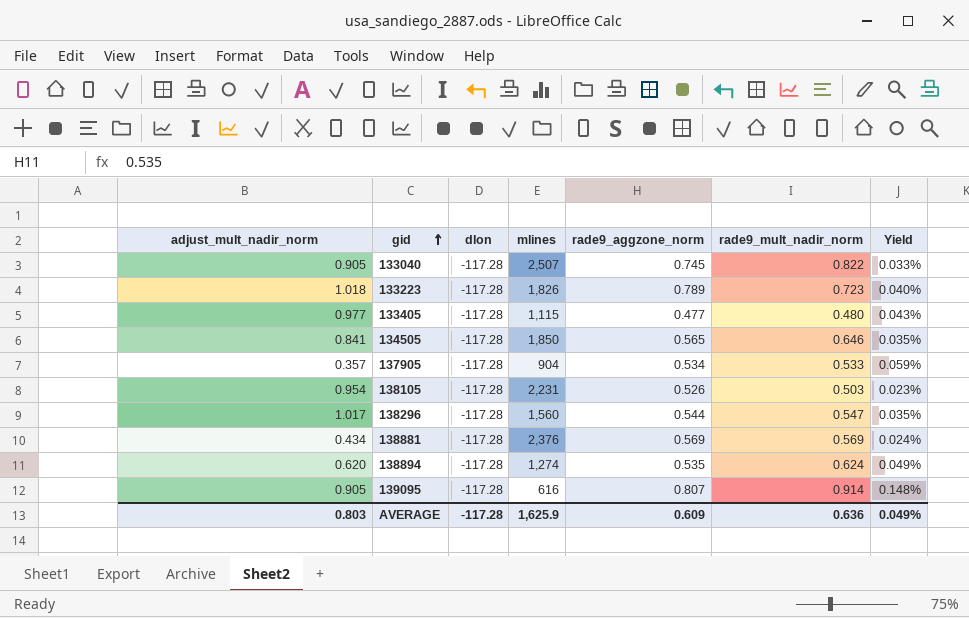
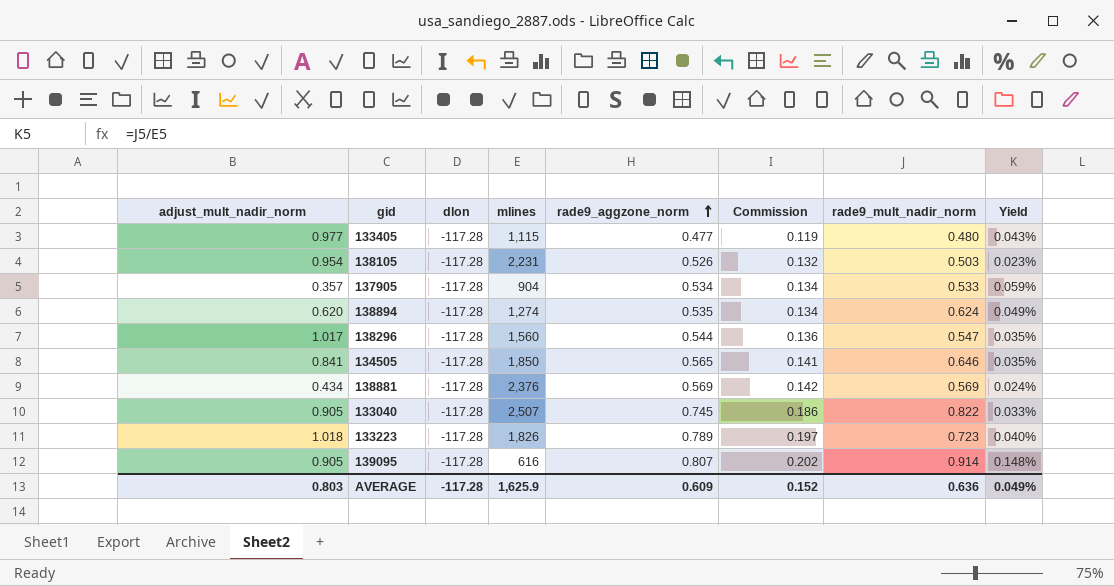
row order: gid ascending -> rade9_aggzone_norm ascending
column Commission | formula: none -> [rade9_aggzone_norm] * 0.25

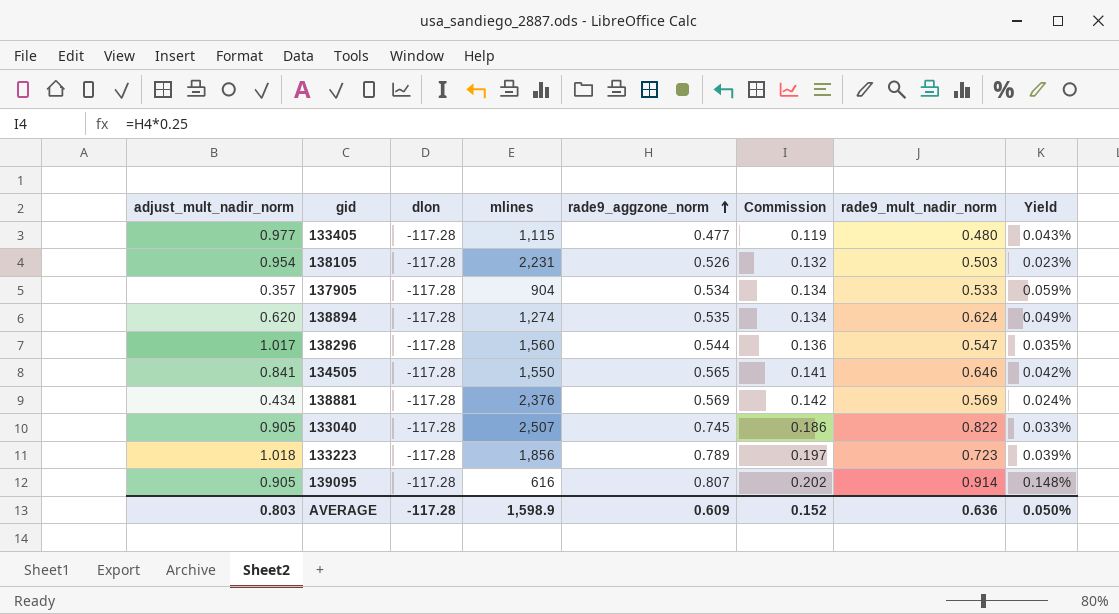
134505 | mlines: 1,850 -> 1,550
134505 | Yield: 0.035% -> 0.042%
133223 | mlines: 1,826 -> 1,856
133223 | Yield: 0.040% -> 0.039%
AVERAGE | mlines: 1,625.9 -> 1,598.9
AVERAGE | Yield: 0.049% -> 0.050%

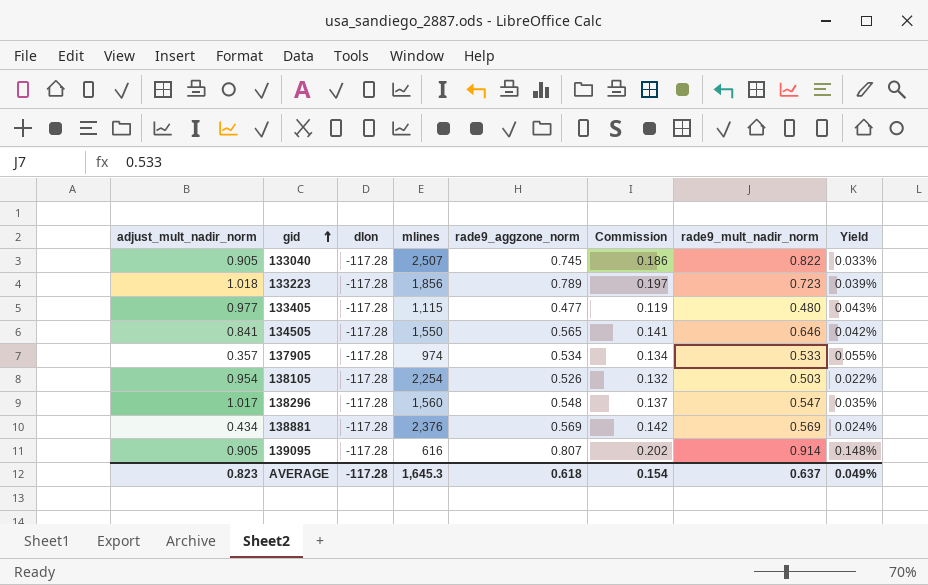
row order: rade9_aggzone_norm ascending -> gid ascending
row 138894: 0.620 | -117.28 | 1,274 | 0.535 | 0.134 | 0.624 | 0.049% -> none
137905 | mlines: 904 -> 974
137905 | Yield: 0.059% -> 0.055%
138105 | mlines: 2,231 -> 2,254
138105 | Yield: 0.023% -> 0.022%
138296 | rade9_aggzone_norm: 0.544 -> 0.548
138296 | Commission: 0.136 -> 0.137
AVERAGE | adjust_mult_nadir_norm: 0.803 -> 0.823
AVERAGE | mlines: 1,598.9 -> 1,645.3
AVERAGE | rade9_aggzone_norm: 0.609 -> 0.618
AVERAGE | Commission: 0.152 -> 0.154
AVERAGE | rade9_mult_nadir_norm: 0.636 -> 0.637
AVERAGE | Yield: 0.050% -> 0.049%

